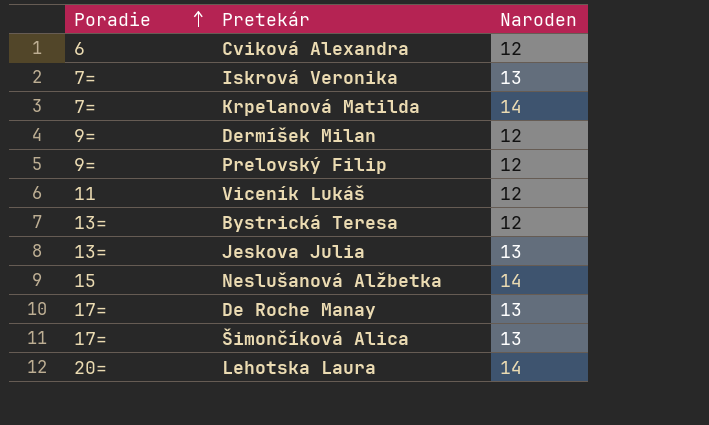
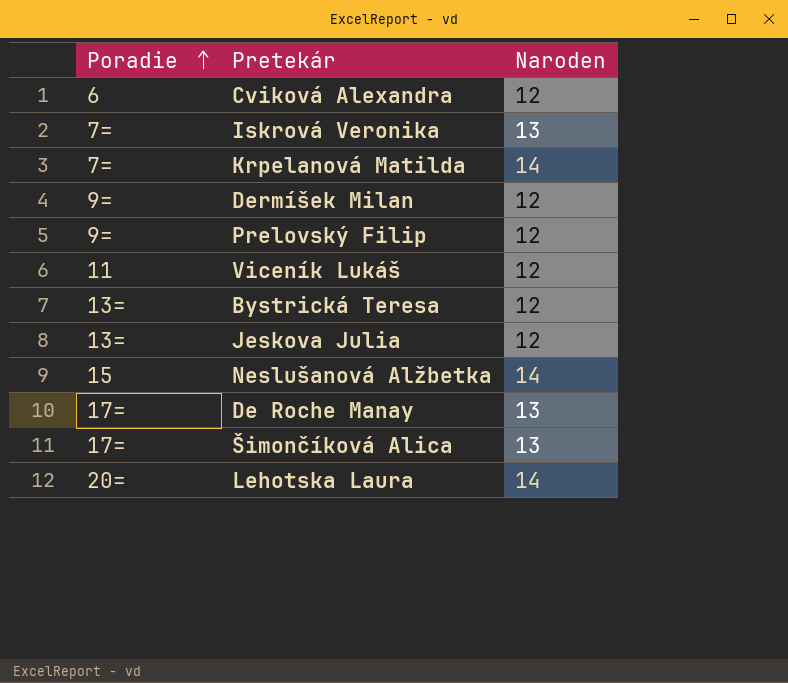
Jeskova Julia | Naroden: 13 -> 12

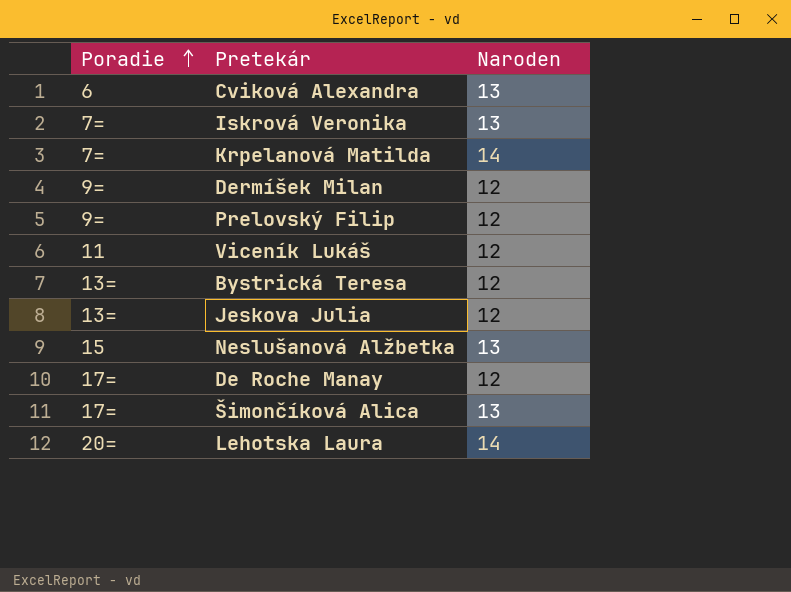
Cviková Alexandra | Naroden: 12 -> 13
Neslušanová Alžbetka | Naroden: 14 -> 13
De Roche Manay | Naroden: 13 -> 12

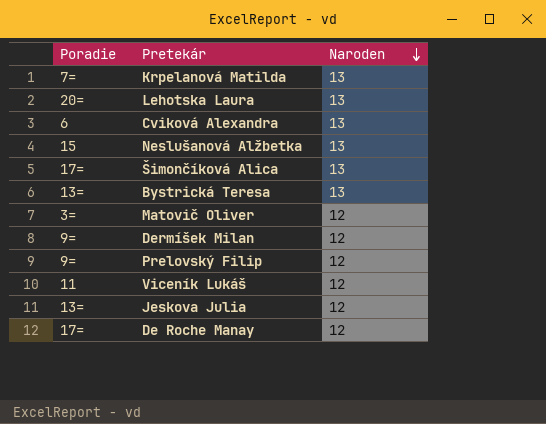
row order: Poradie ascending -> Naroden descending
row Iskrová Veronika: 7= | 13 -> none
Krpelanová Matilda | Naroden: 14 -> 13
Lehotska Laura | Naroden: 14 -> 13
Bystrická Teresa | Naroden: 12 -> 13
row Matovič Oliver: none -> 3= | 12

